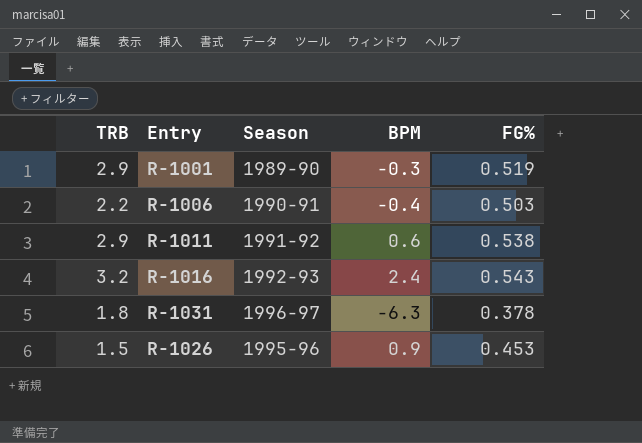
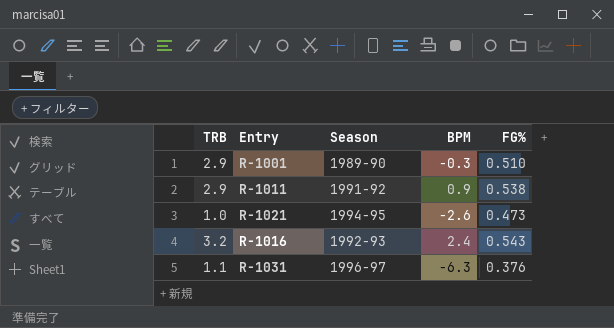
row R-1006: 2.2 | 1990-91 | -0.4 | 0.503 -> none
row R-1026: 1.5 | 1995-96 | 0.9 | 0.453 -> none
R-1001 | FG%: 0.519 -> 0.510
R-1011 | BPM: 0.6 -> 0.9
row R-1021: none -> 1.0 | 1994-95 | -2.6 | 0.473
R-1031 | TRB: 1.8 -> 1.1
R-1031 | FG%: 0.378 -> 0.376

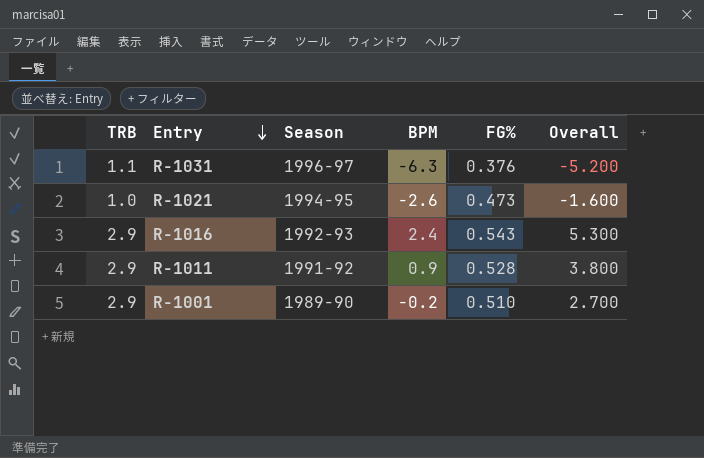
row order: none -> Entry descending
column Overall | formula: none -> [TRB] + [BPM]
R-1016 | TRB: 3.2 -> 2.9
R-1011 | FG%: 0.538 -> 0.528
R-1001 | BPM: -0.3 -> -0.2

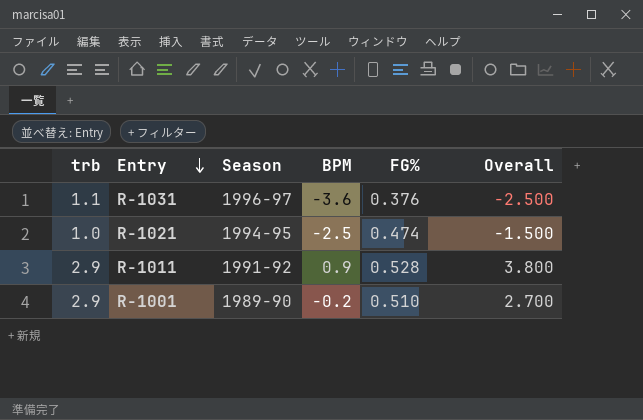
column name: TRB -> trb
row R-1016: 2.9 | 1992-93 | 2.4 | 0.543 | 5.300 -> none
R-1031 | BPM: -6.3 -> -3.6
R-1031 | Overall: -5.200 -> -2.500
R-1021 | BPM: -2.6 -> -2.5
R-1021 | FG%: 0.473 -> 0.474
R-1021 | Overall: -1.600 -> -1.500

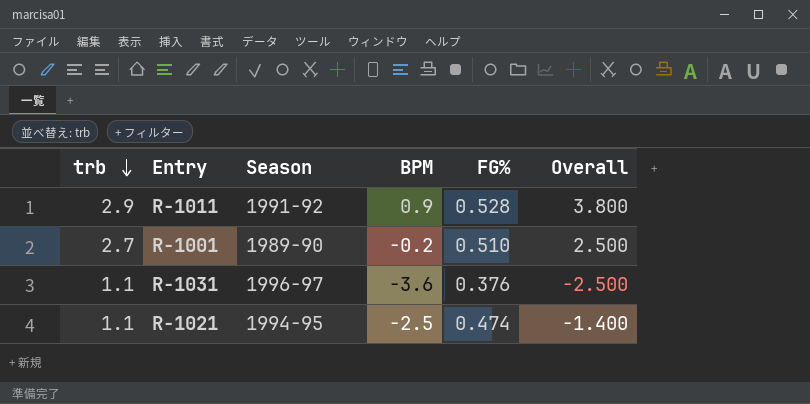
row order: Entry descending -> trb descending
R-1001 | trb: 2.9 -> 2.7
R-1001 | Overall: 2.700 -> 2.500
R-1021 | trb: 1.0 -> 1.1
R-1021 | Overall: -1.500 -> -1.400

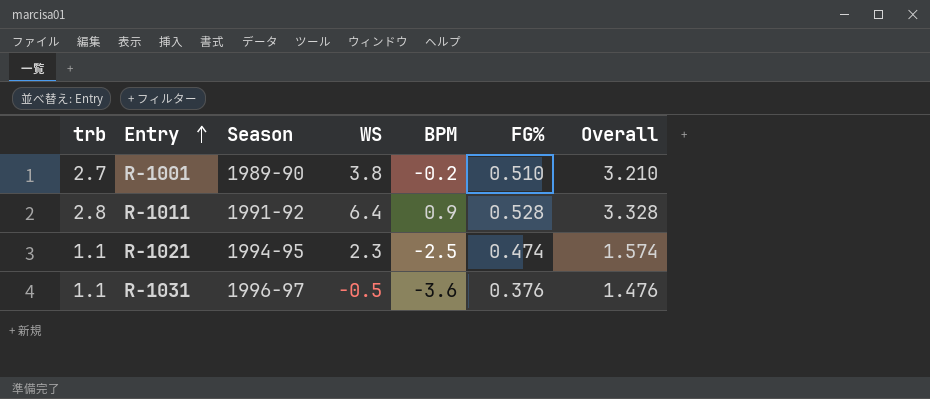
row order: trb descending -> Entry ascending
column WS | position: none -> 4
column Overall | formula: [trb] + [BPM] -> [trb] + [FG%]
R-1011 | trb: 2.9 -> 2.8

